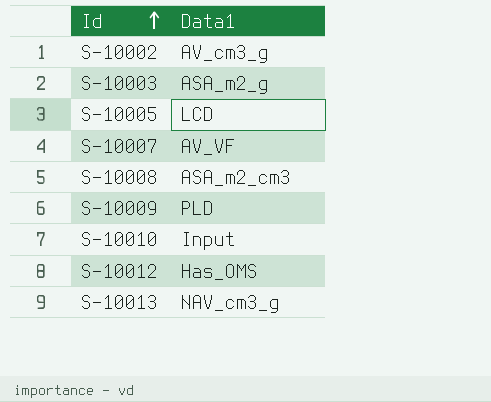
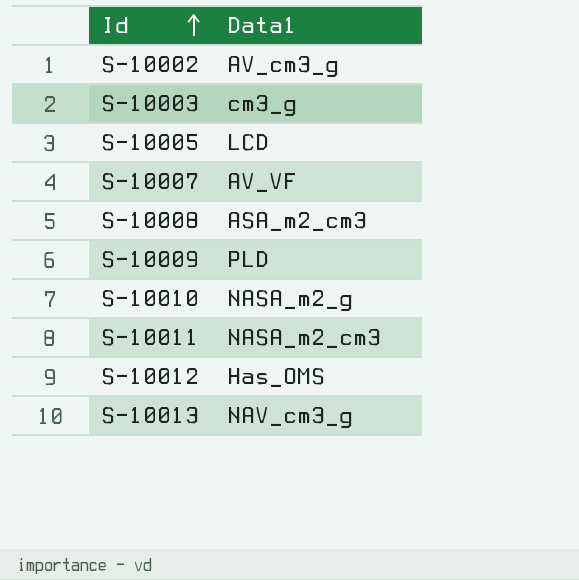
S-10003 | Data1: ASA_m2_g -> cm3_g
S-10010 | Data1: Input -> NASA_m2_g
row S-10011: none -> NASA_m2_cm3

